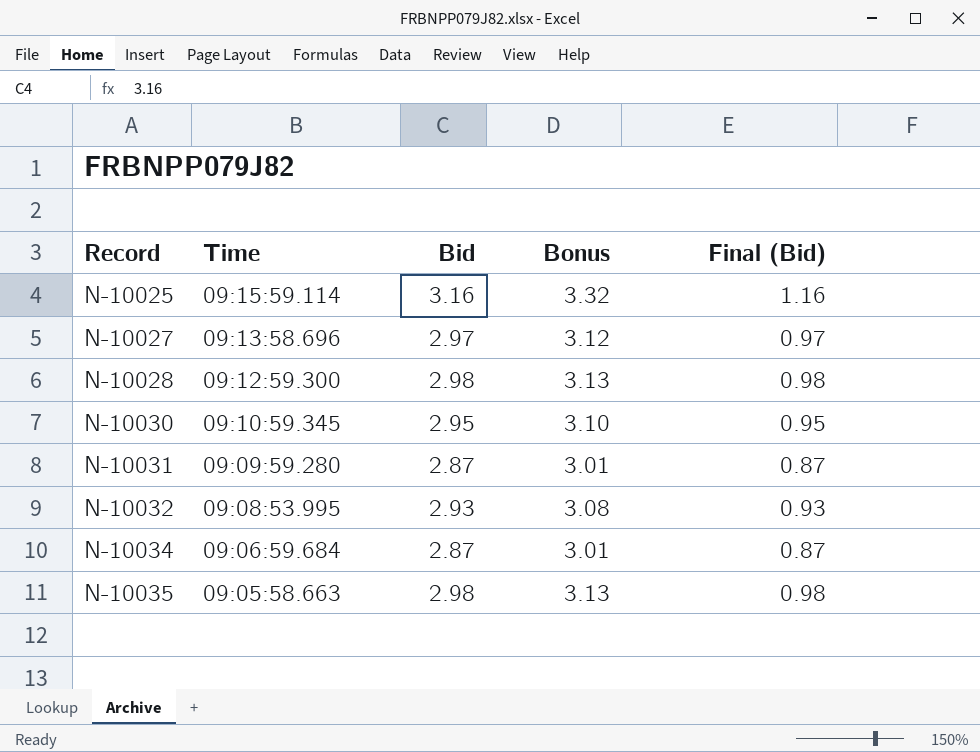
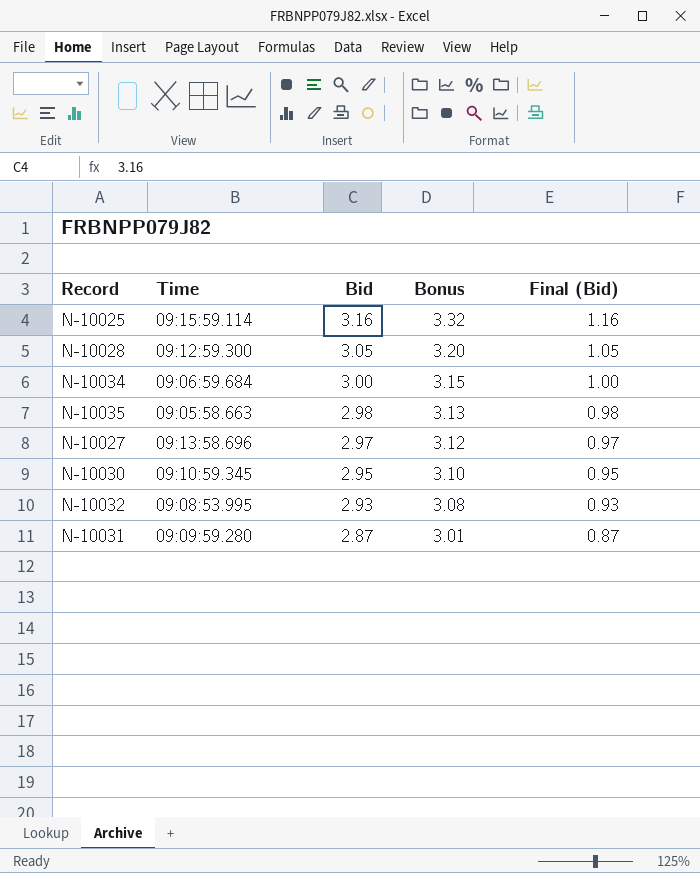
row order: Record ascending -> Bid descending
N-10028 | Bid: 2.98 -> 3.05
N-10028 | Bonus: 3.13 -> 3.20
N-10028 | Final (Bid): 0.98 -> 1.05
N-10034 | Bid: 2.87 -> 3.00
N-10034 | Bonus: 3.01 -> 3.15
N-10034 | Final (Bid): 0.87 -> 1.00

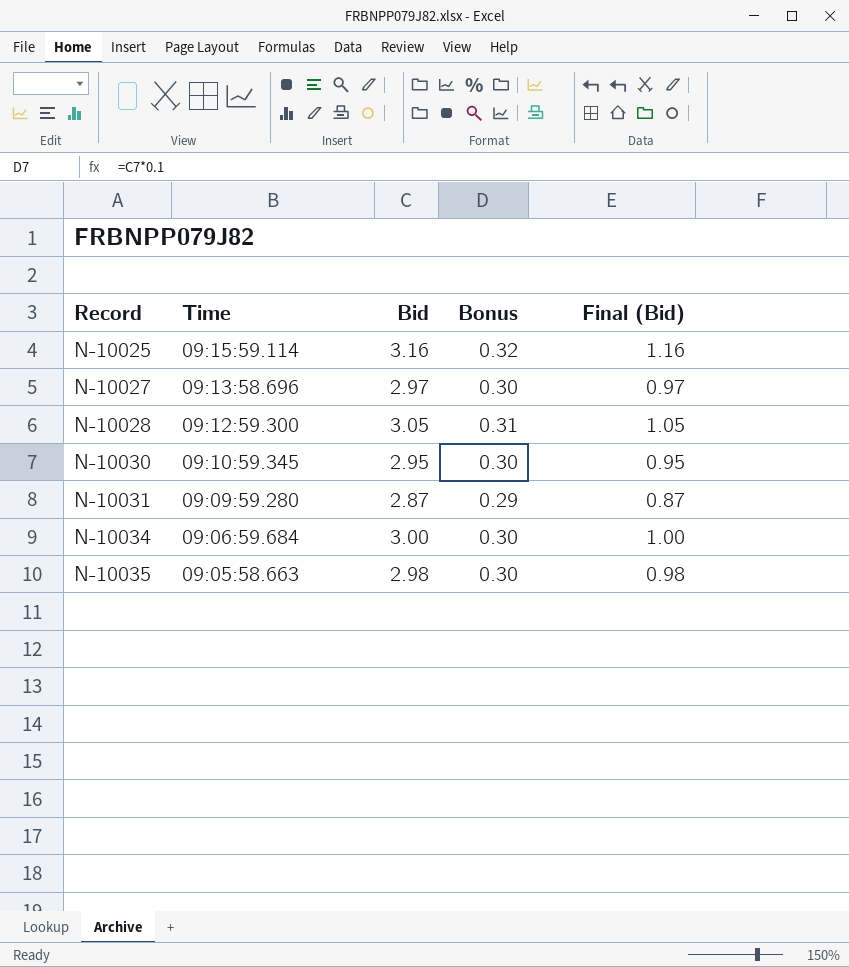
row order: Bid descending -> Record ascending
column Bonus | formula: [Bid] * 1.05 -> [Bid] * 0.1
row N-10032: 09:08:53.995 | 2.93 | 3.08 | 0.93 -> none

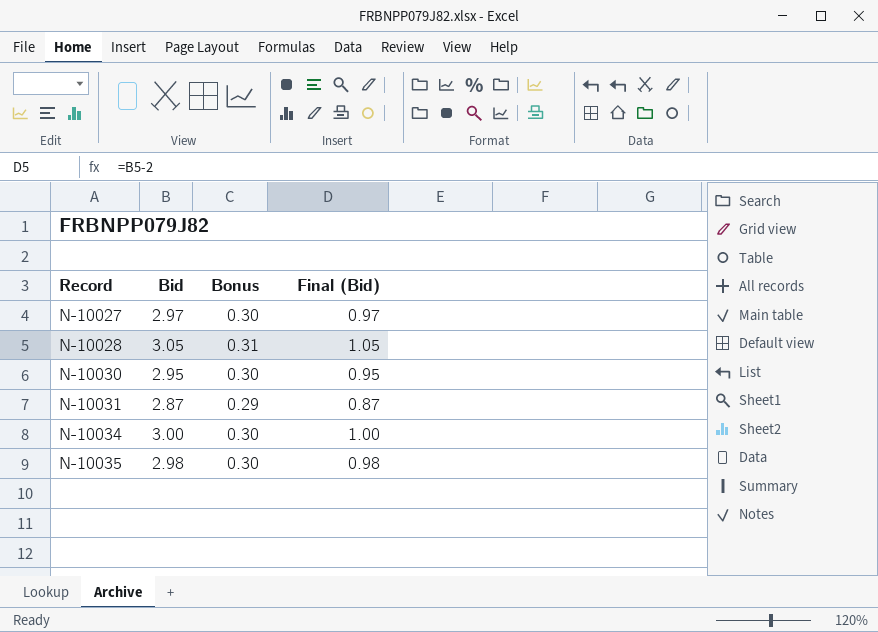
column Time | position: 2 -> none
row N-10025: 09:15:59.114 | 3.16 | 0.32 | 1.16 -> none

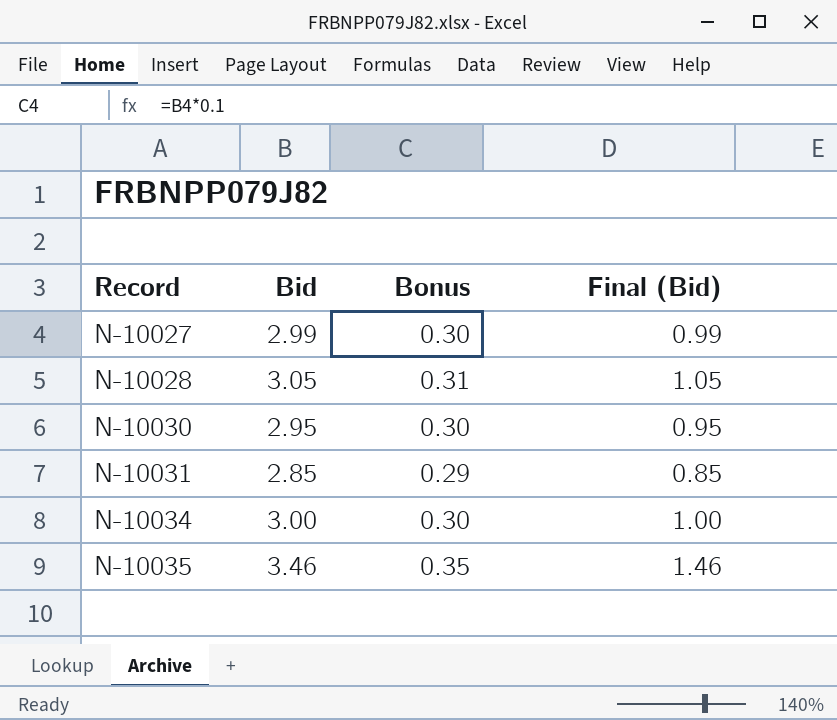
N-10027 | Bid: 2.97 -> 2.99
N-10027 | Final (Bid): 0.97 -> 0.99
N-10031 | Bid: 2.87 -> 2.85
N-10031 | Final (Bid): 0.87 -> 0.85
N-10035 | Bid: 2.98 -> 3.46
N-10035 | Bonus: 0.30 -> 0.35
N-10035 | Final (Bid): 0.98 -> 1.46

